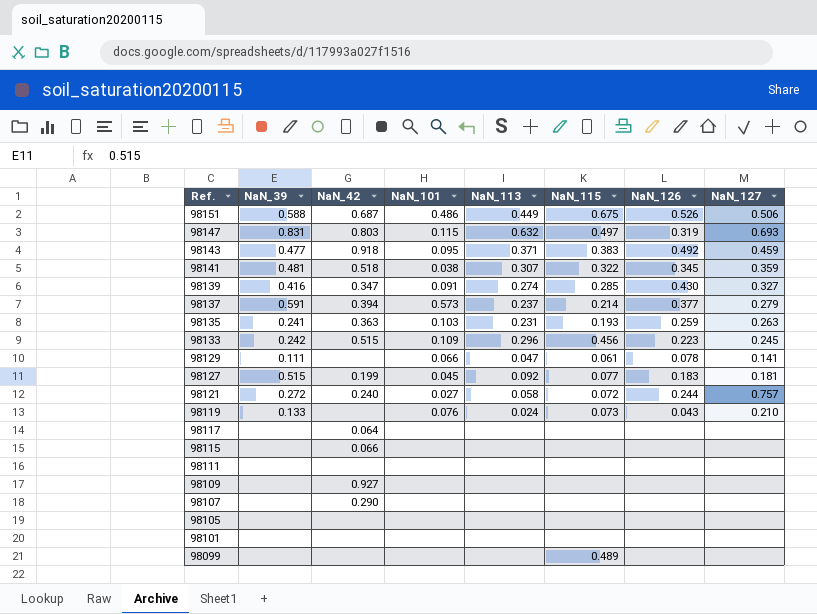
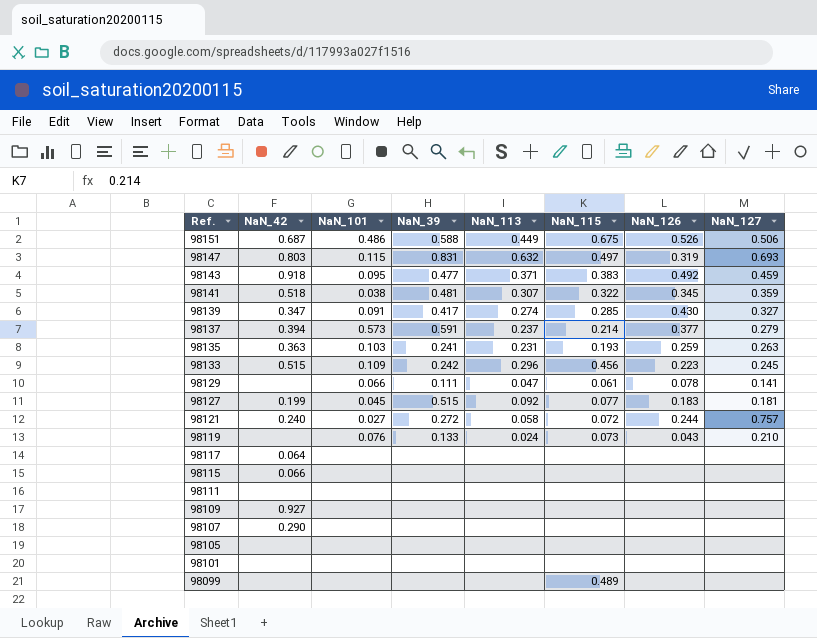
column NaN_39 | position: 2 -> 4
98139 | NaN_39: 0.416 -> 0.417

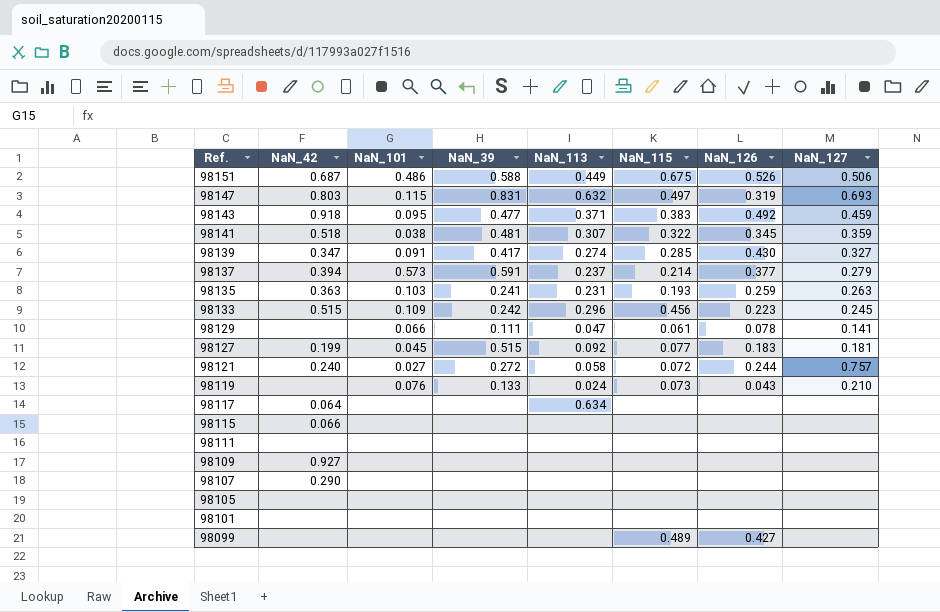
98117 | NaN_113: none -> 0.634
98099 | NaN_126: none -> 0.427

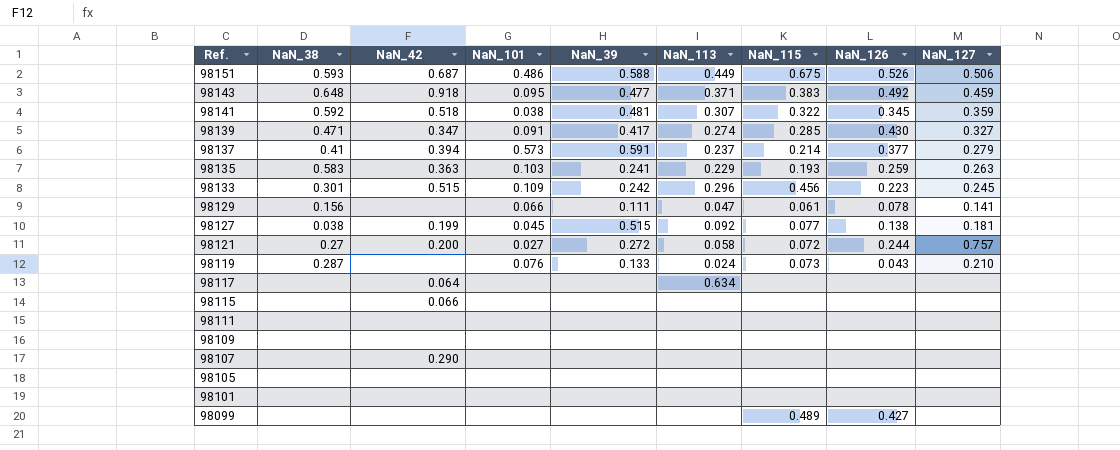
column NaN_38 | position: none -> 2
row 98147: 0.803 | 0.115 | 0.831 | 0.632 | 0.497 | 0.319 | 0.693 -> none
98135 | NaN_113: 0.231 -> 0.229
98127 | NaN_126: 0.183 -> 0.138
98121 | NaN_42: 0.240 -> 0.200
98109 | NaN_42: 0.927 -> none

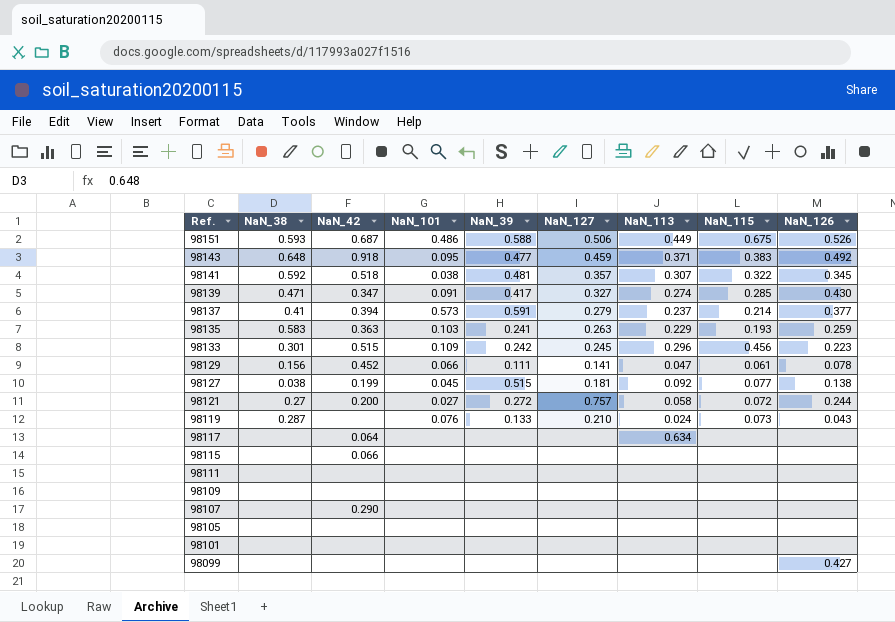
column NaN_127 | position: 9 -> 6
98141 | NaN_127: 0.359 -> 0.357
98129 | NaN_42: none -> 0.452
98099 | NaN_115: 0.489 -> none

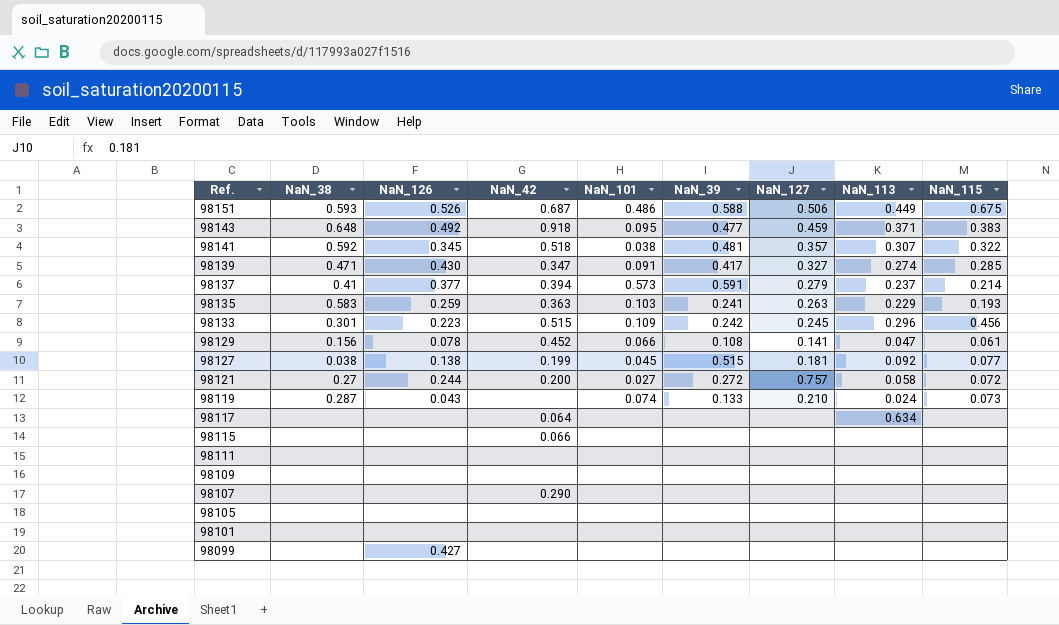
column NaN_126 | position: 9 -> 3
98129 | NaN_39: 0.111 -> 0.108
98119 | NaN_101: 0.076 -> 0.074

